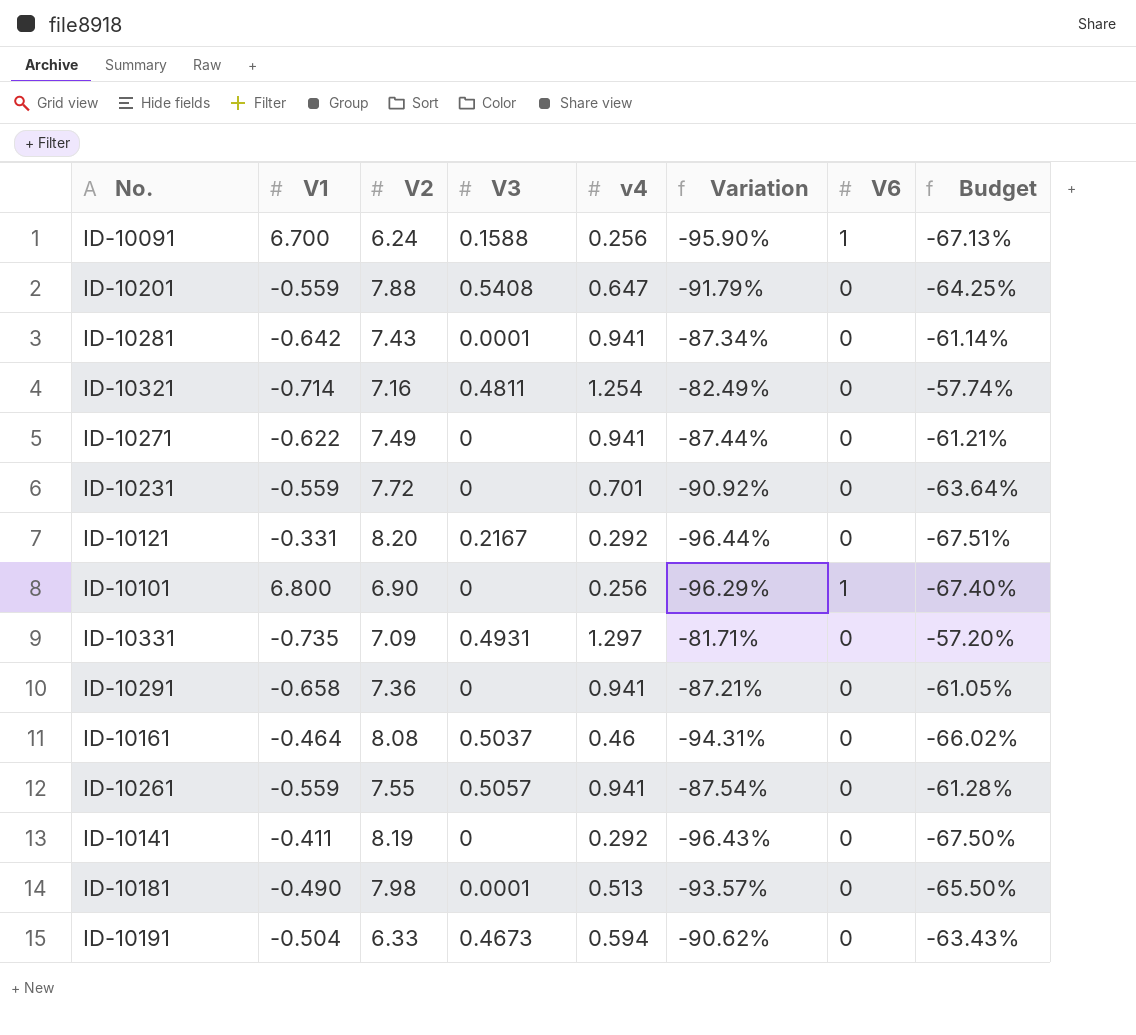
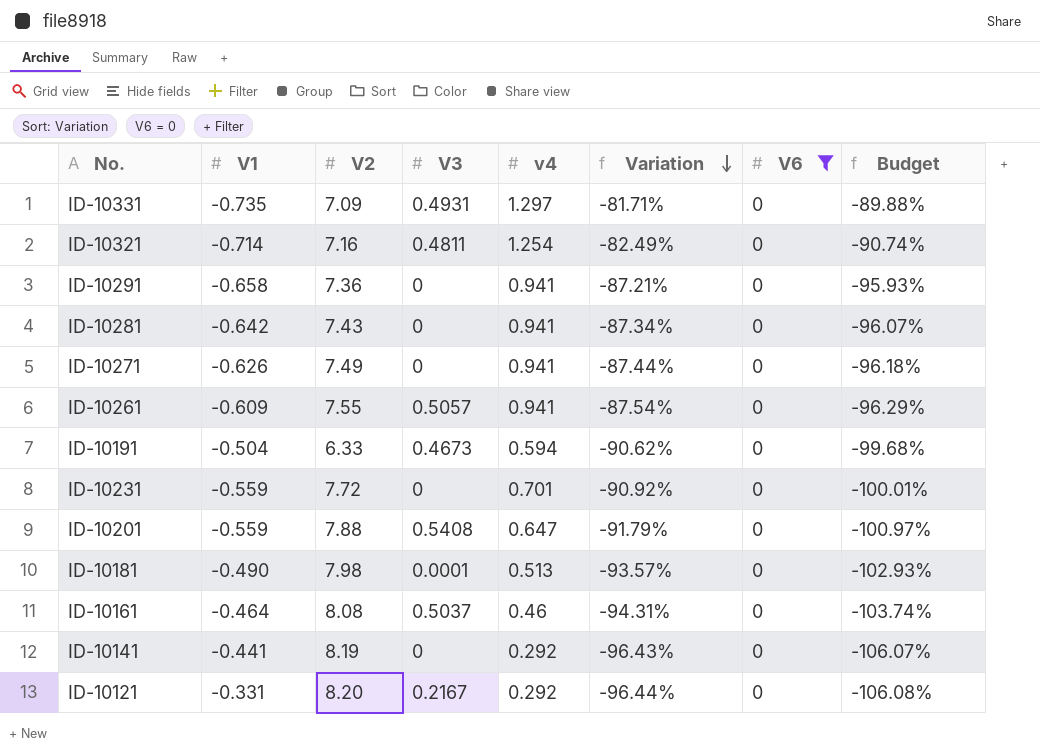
filter: none -> V6 = 0
row order: none -> Variation descending
column Budget | formula: [Variation] * 0.7 -> [Variation] * 1.1
ID-10281 | V3: 0.0001 -> 0
ID-10271 | V1: -0.622 -> -0.626
ID-10261 | V1: -0.559 -> -0.609
ID-10141 | V1: -0.411 -> -0.441

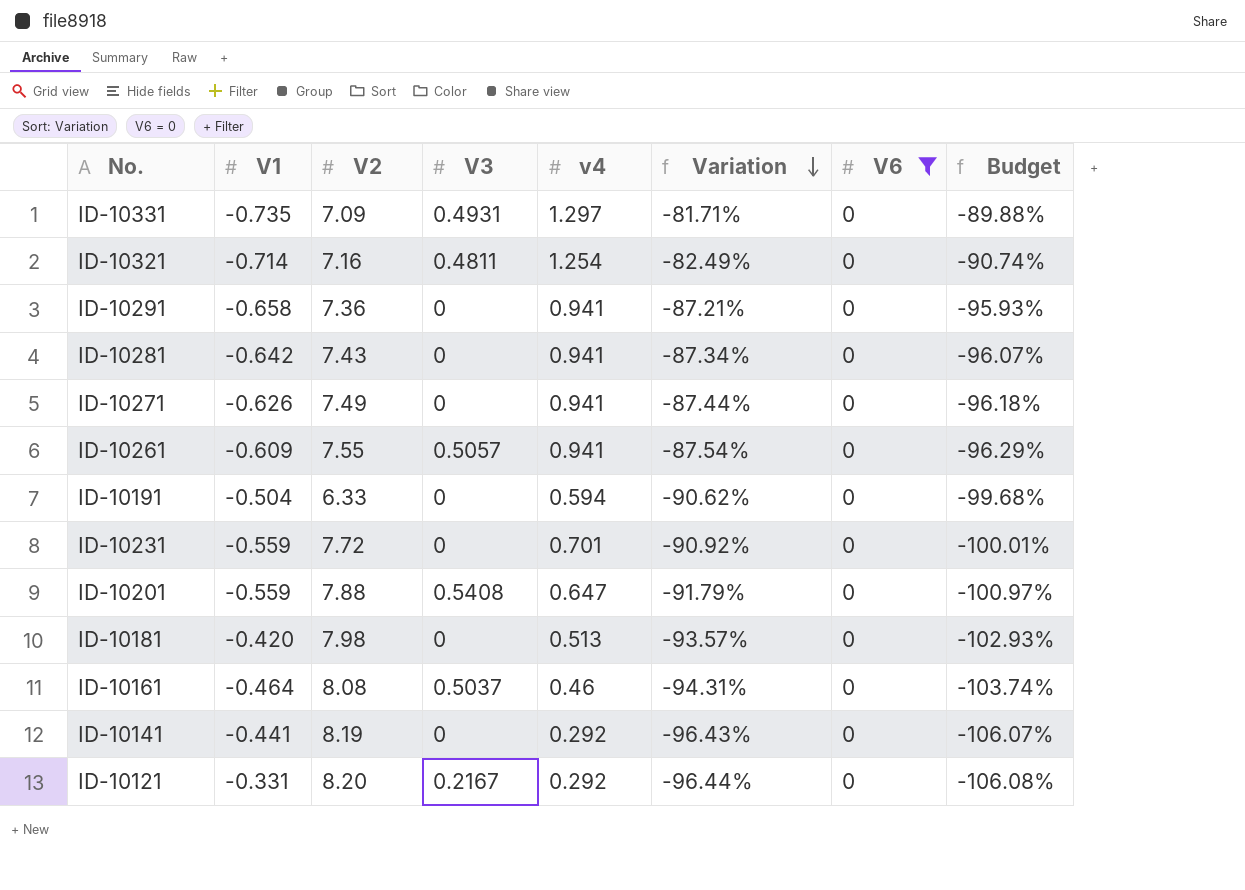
ID-10191 | V3: 0.4673 -> 0
ID-10181 | V1: -0.490 -> -0.420
ID-10181 | V3: 0.0001 -> 0

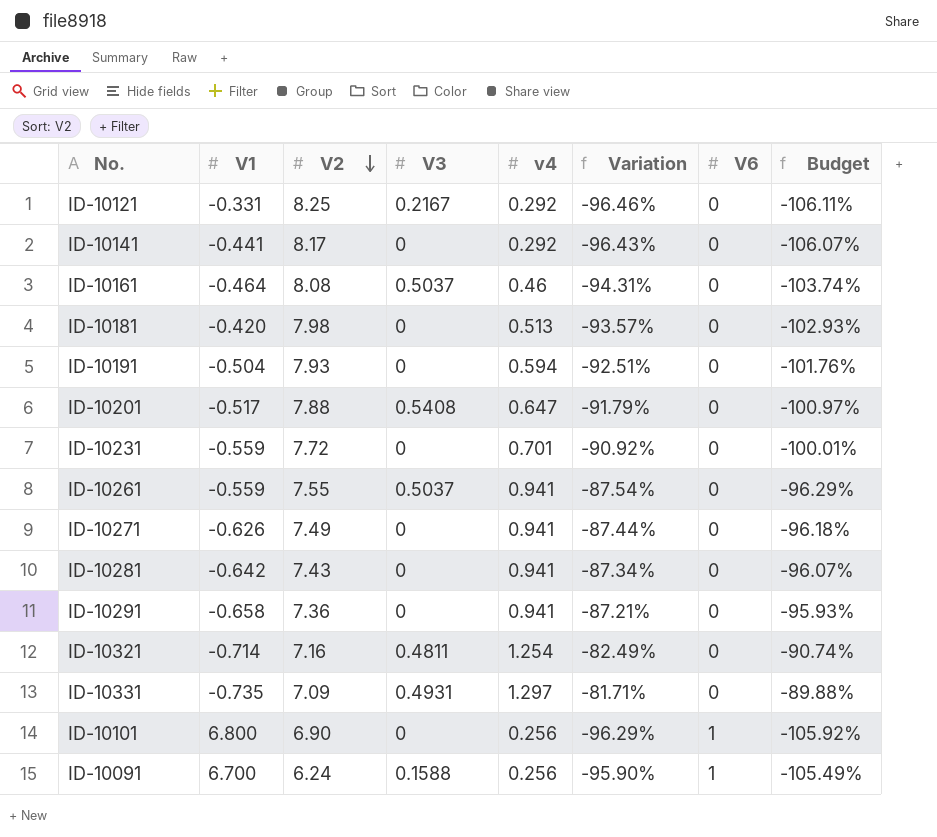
filter: V6 = 0 -> none
row order: Variation descending -> V2 descending
ID-10121 | V2: 8.20 -> 8.25
ID-10121 | Variation: -96.44% -> -96.46%
ID-10121 | Budget: -106.08% -> -106.11%
ID-10141 | V2: 8.19 -> 8.17
ID-10191 | V2: 6.33 -> 7.93
ID-10191 | Variation: -90.62% -> -92.51%
ID-10191 | Budget: -99.68% -> -101.76%
ID-10201 | V1: -0.559 -> -0.517
ID-10261 | V1: -0.609 -> -0.559
ID-10261 | V3: 0.5057 -> 0.5037

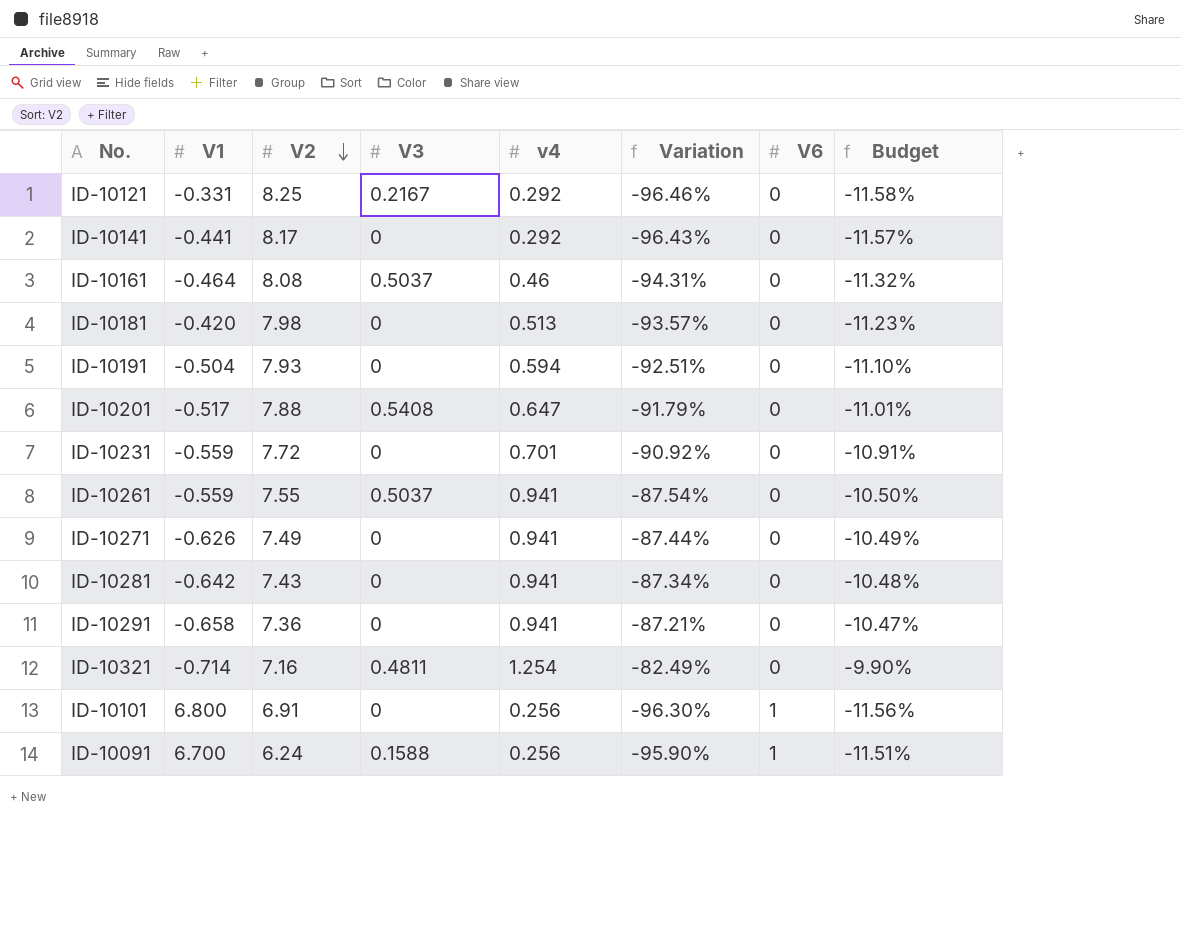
column Budget | formula: [Variation] * 1.1 -> [Variation] * 0.12
row ID-10331: -0.735 | 7.09 | 0.4931 | 1.297 | -81.71% | 0 | -89.88% -> none
ID-10101 | V2: 6.90 -> 6.91
ID-10101 | Variation: -96.29% -> -96.30%

